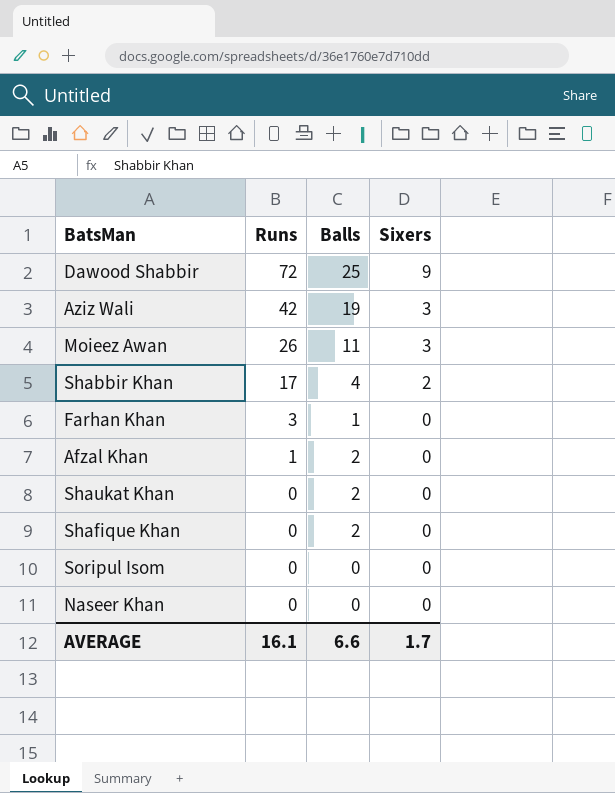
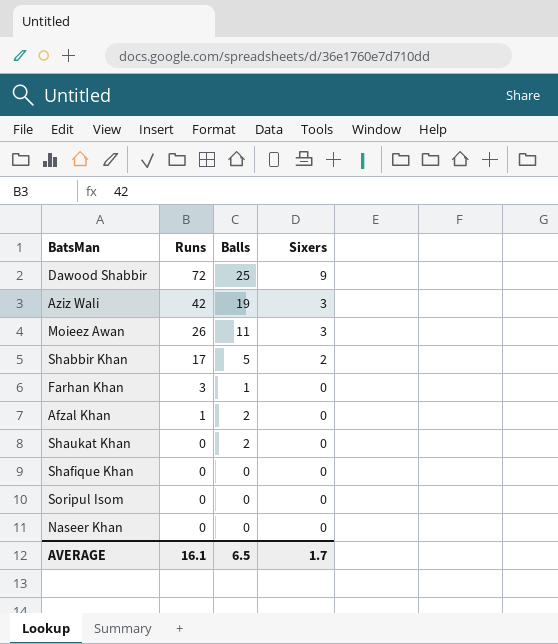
Shabbir Khan | Balls: 4 -> 5
Shafique Khan | Balls: 2 -> 0
AVERAGE | Balls: 6.6 -> 6.5

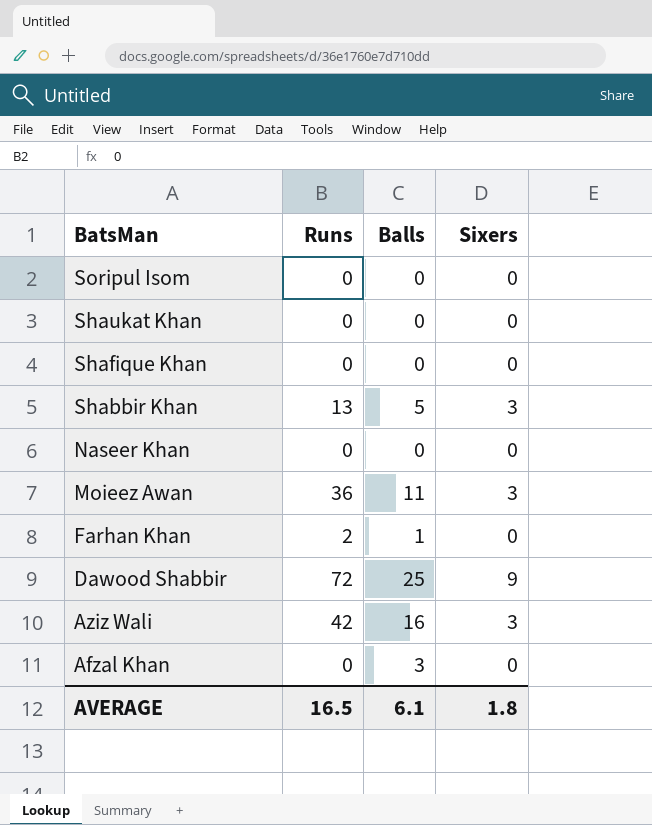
row order: Runs descending -> BatsMan descending
Shaukat Khan | Balls: 2 -> 0
Shabbir Khan | Runs: 17 -> 13
Shabbir Khan | Sixers: 2 -> 3
Moieez Awan | Runs: 26 -> 36
Farhan Khan | Runs: 3 -> 2
Aziz Wali | Balls: 19 -> 16
Afzal Khan | Runs: 1 -> 0
Afzal Khan | Balls: 2 -> 3
AVERAGE | Runs: 16.1 -> 16.5
AVERAGE | Balls: 6.5 -> 6.1
AVERAGE | Sixers: 1.7 -> 1.8

